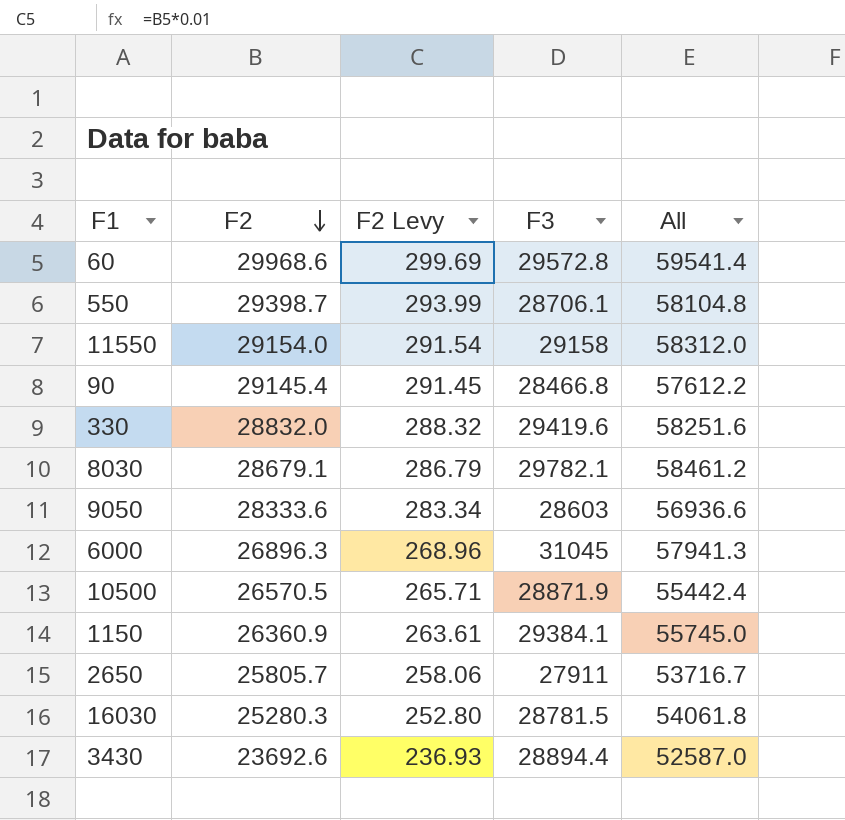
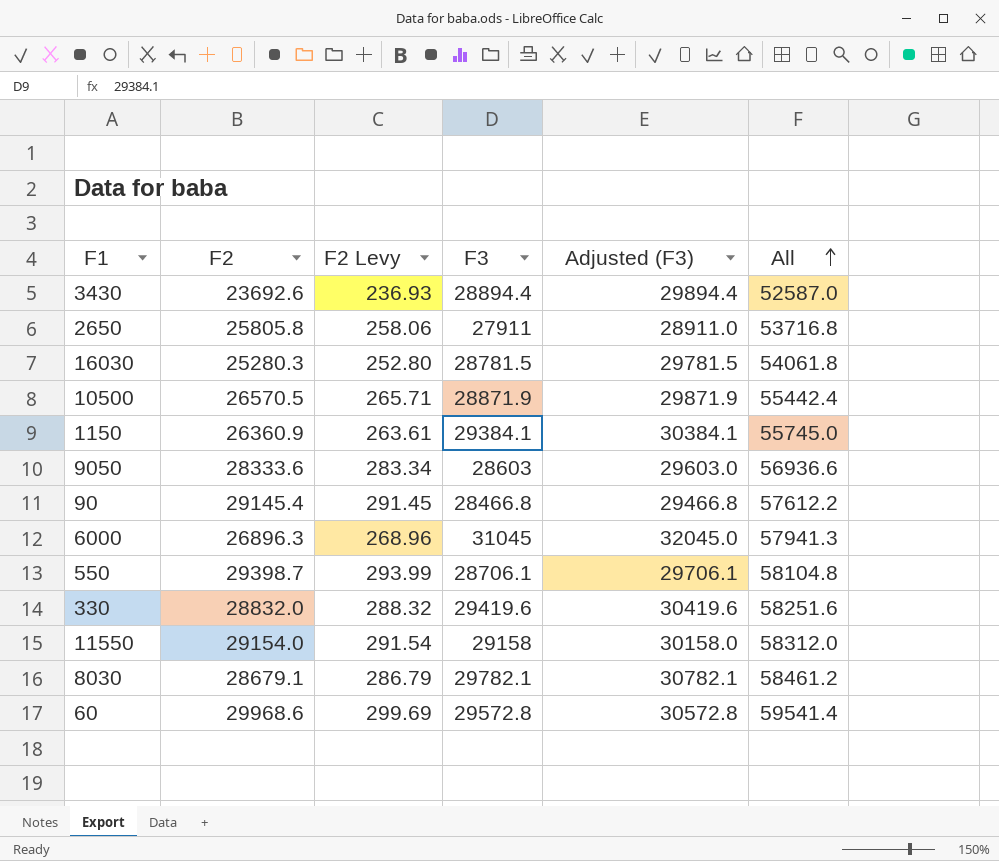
row order: F2 descending -> All ascending
column Adjusted (F3) | formula: none -> [F3] + 1000
2650 | F2: 25805.7 -> 25805.8
2650 | All: 53716.7 -> 53716.8

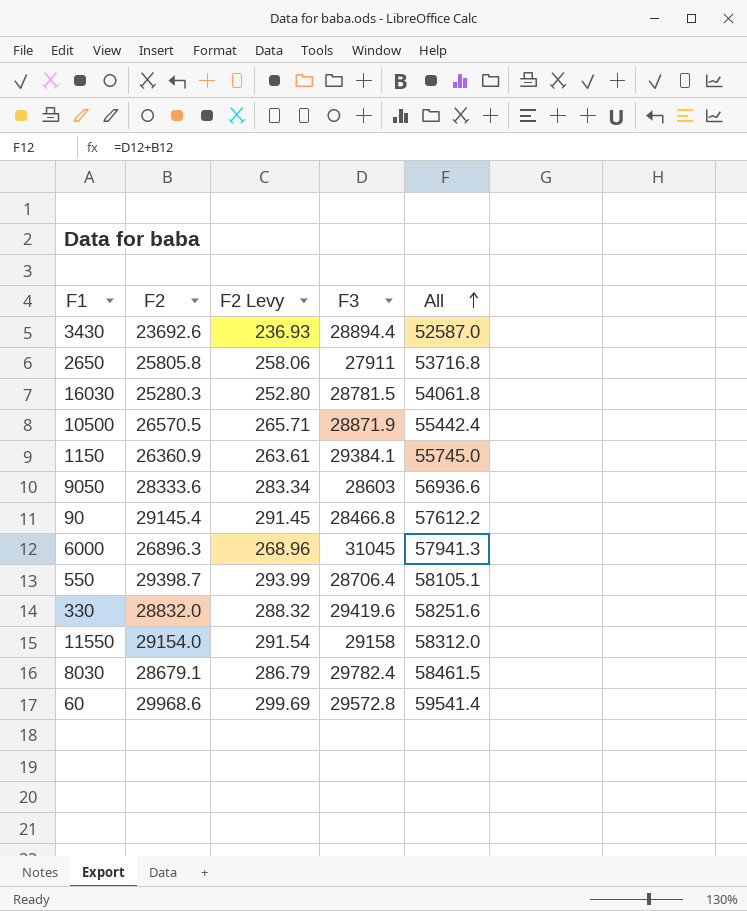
column Adjusted (F3) | formula: [F3] + 1000 -> none
550 | F3: 28706.1 -> 28706.4
550 | All: 58104.8 -> 58105.1
8030 | F3: 29782.1 -> 29782.4
8030 | All: 58461.2 -> 58461.5

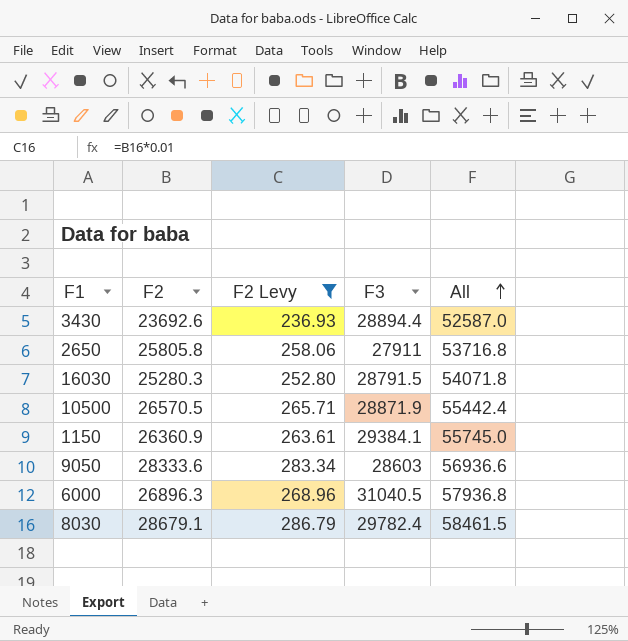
filter: none -> F2 Levy <= 286.79
16030 | F3: 28781.5 -> 28791.5
16030 | All: 54061.8 -> 54071.8
6000 | F3: 31045 -> 31040.5
6000 | All: 57941.3 -> 57936.8

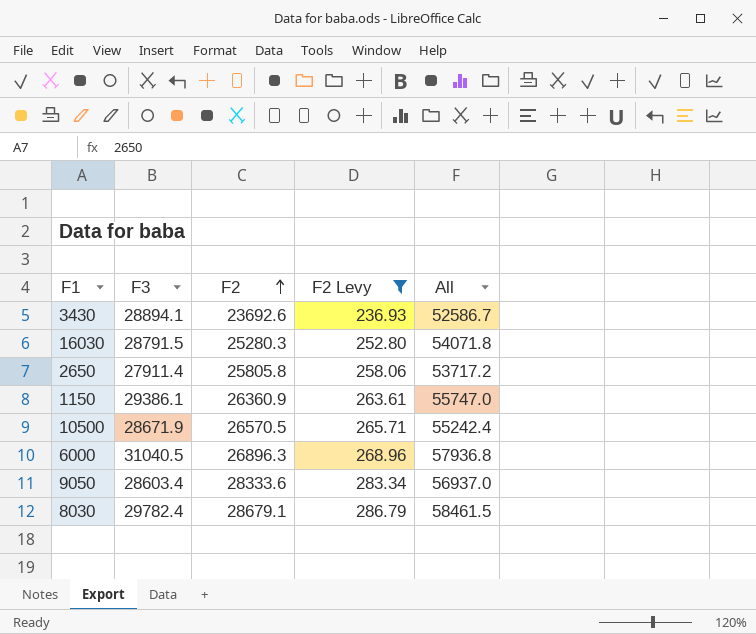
row order: All ascending -> F2 ascending
column F3 | position: 4 -> 2
3430 | F3: 28894.4 -> 28894.1
3430 | All: 52587.0 -> 52586.7
2650 | F3: 27911 -> 27911.4
2650 | All: 53716.8 -> 53717.2
1150 | F3: 29384.1 -> 29386.1
1150 | All: 55745.0 -> 55747.0
10500 | F3: 28871.9 -> 28671.9
10500 | All: 55442.4 -> 55242.4
9050 | F3: 28603 -> 28603.4
9050 | All: 56936.6 -> 56937.0

